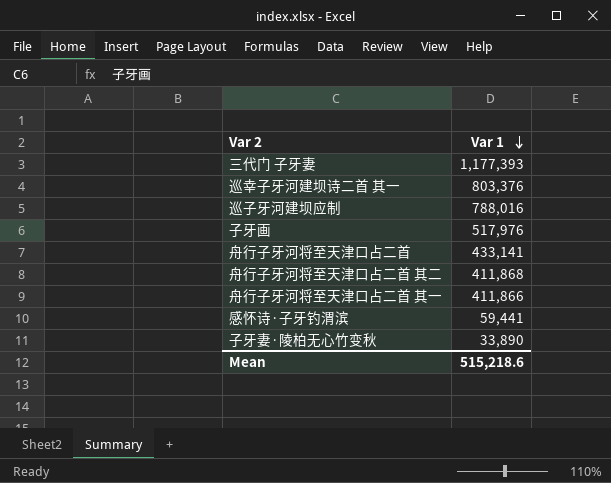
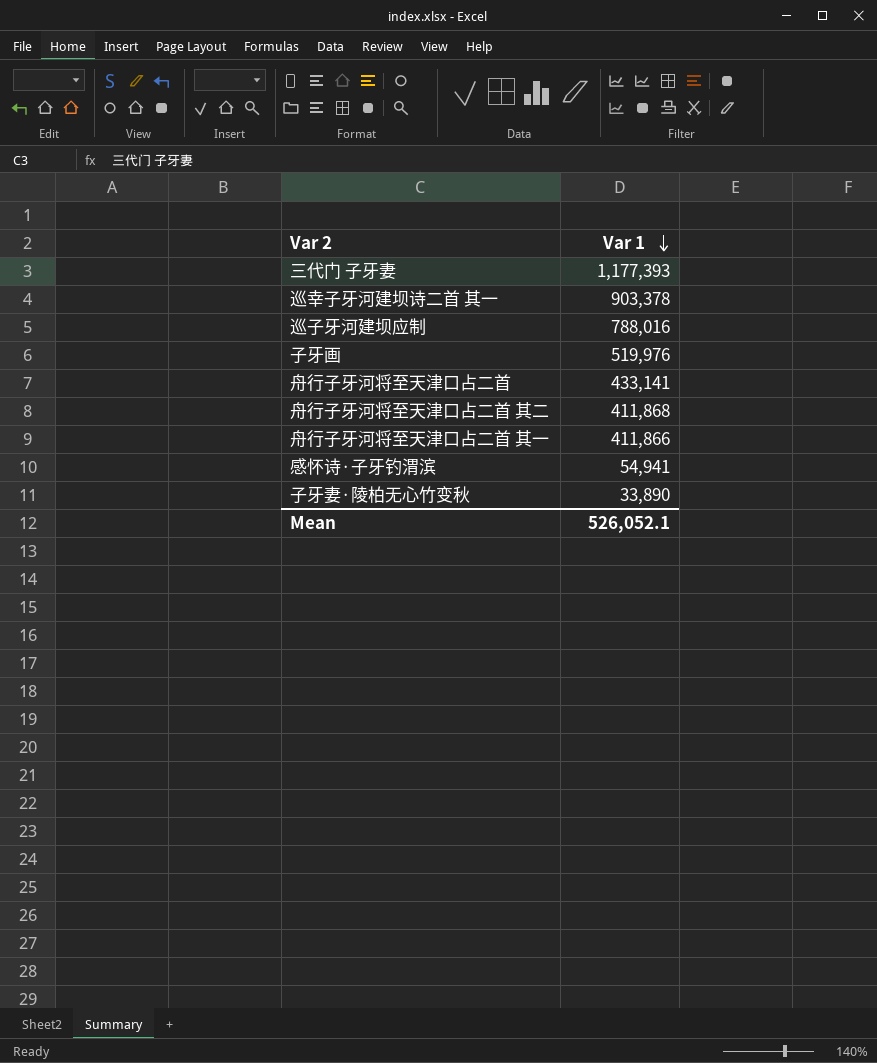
巡幸子牙河建坝诗二首 其一 | Var 1: 803,376 -> 903,378
子牙画 | Var 1: 517,976 -> 519,976
感怀诗·子牙钓渭滨 | Var 1: 59,441 -> 54,941
Mean | Var 1: 515,218.6 -> 526,052.1

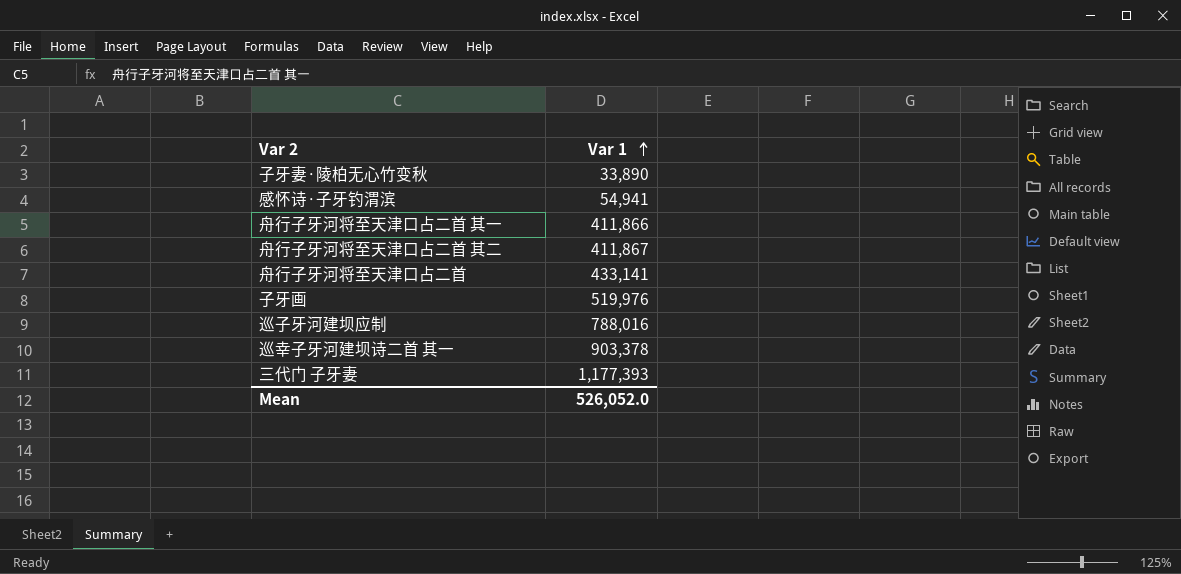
row order: Var 1 descending -> Var 1 ascending
舟行子牙河将至天津口占二首 其二 | Var 1: 411,868 -> 411,867
Mean | Var 1: 526,052.1 -> 526,052.0

